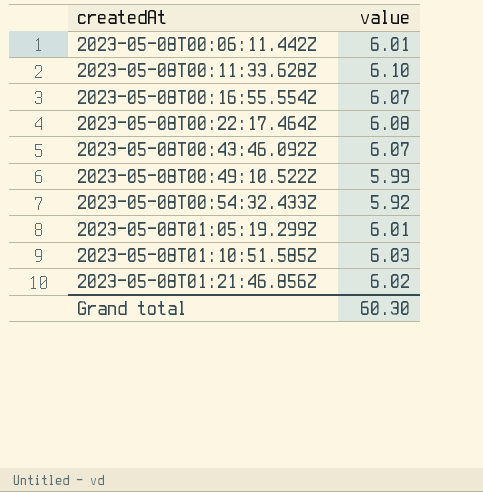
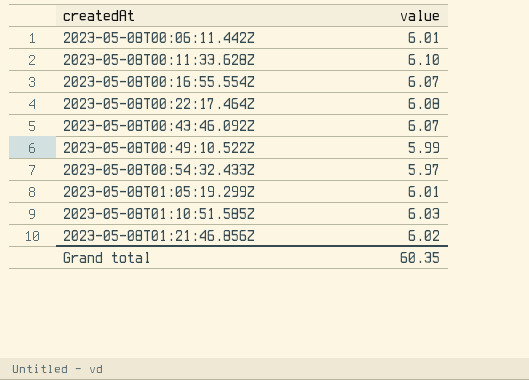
2023-05-08T00:54:32.433Z | value: 5.92 -> 5.97
Grand total | value: 60.30 -> 60.35

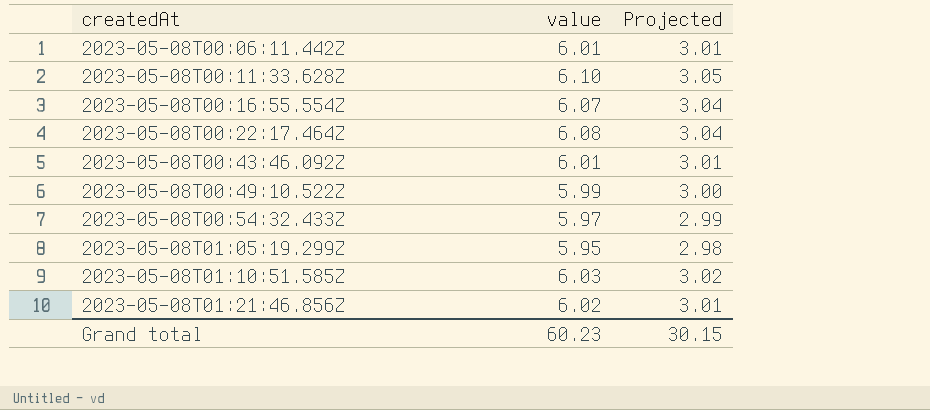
column Projected | formula: none -> [value] * 0.5
2023-05-08T00:43:46.092Z | value: 6.07 -> 6.01
2023-05-08T01:05:19.299Z | value: 6.01 -> 5.95
Grand total | value: 60.35 -> 60.23

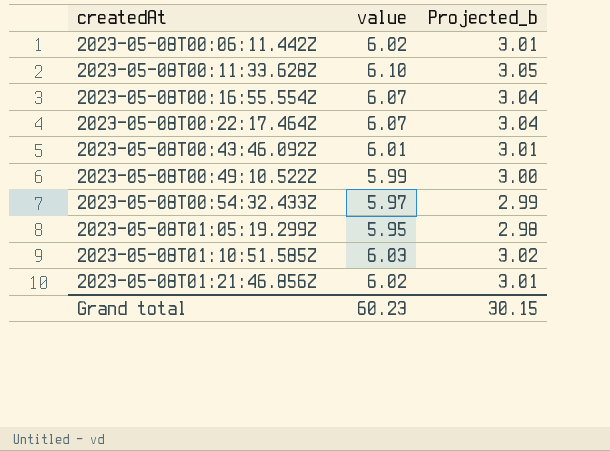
column name: Projected -> Projected_b
2023-05-08T00:06:11.442Z | value: 6.01 -> 6.02
2023-05-08T00:22:17.464Z | value: 6.08 -> 6.07

